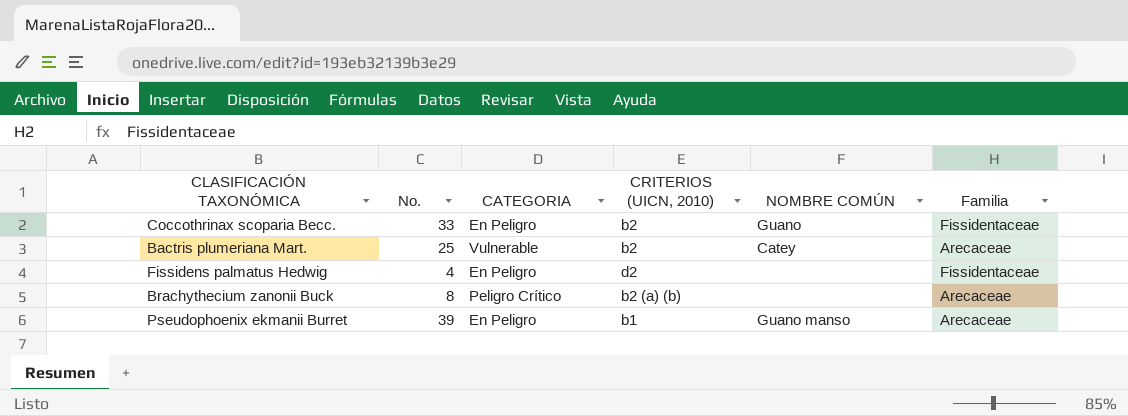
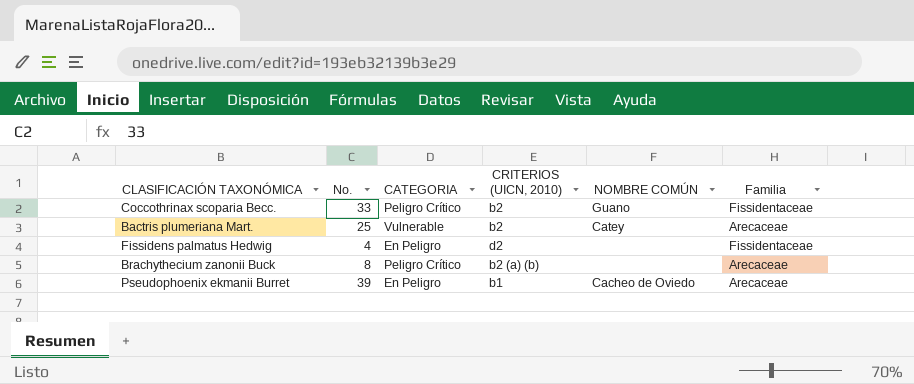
Coccothrinax scoparia Becc. | CATEGORIA: En Peligro -> Peligro Crítico
Pseudophoenix ekmanii Burret | NOMBRE COMÚN: Guano manso -> Cacheo de Oviedo

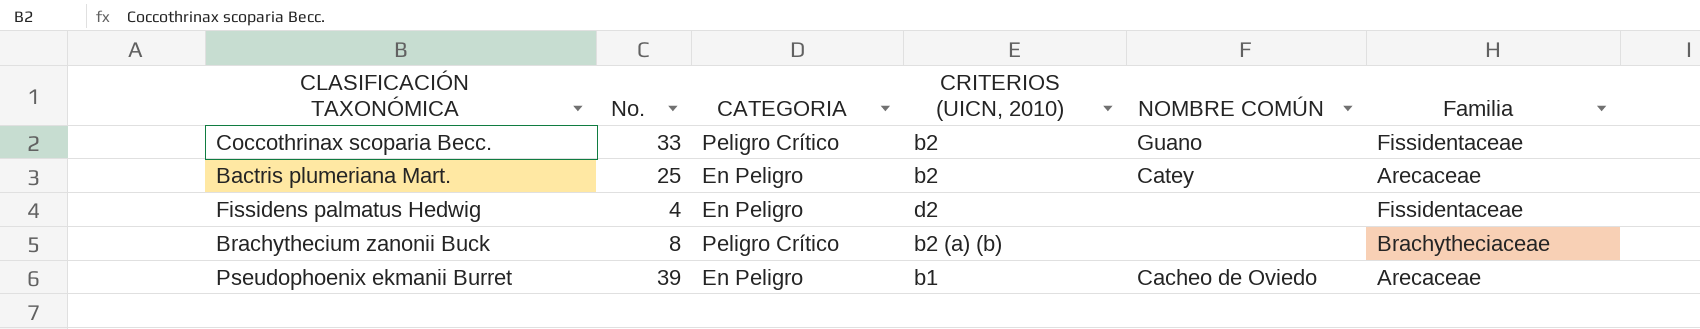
Bactris plumeriana Mart. | CATEGORIA: Vulnerable -> En Peligro
Brachythecium zanonii Buck | Familia: Arecaceae -> Brachytheciaceae

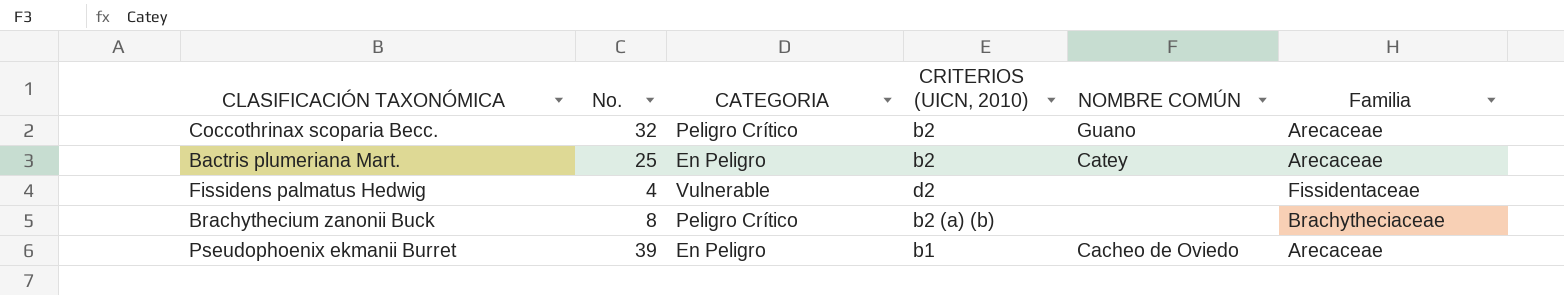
Coccothrinax scoparia Becc. | No.: 33 -> 32
Coccothrinax scoparia Becc. | Familia: Fissidentaceae -> Arecaceae
Fissidens palmatus Hedwig | CATEGORIA: En Peligro -> Vulnerable

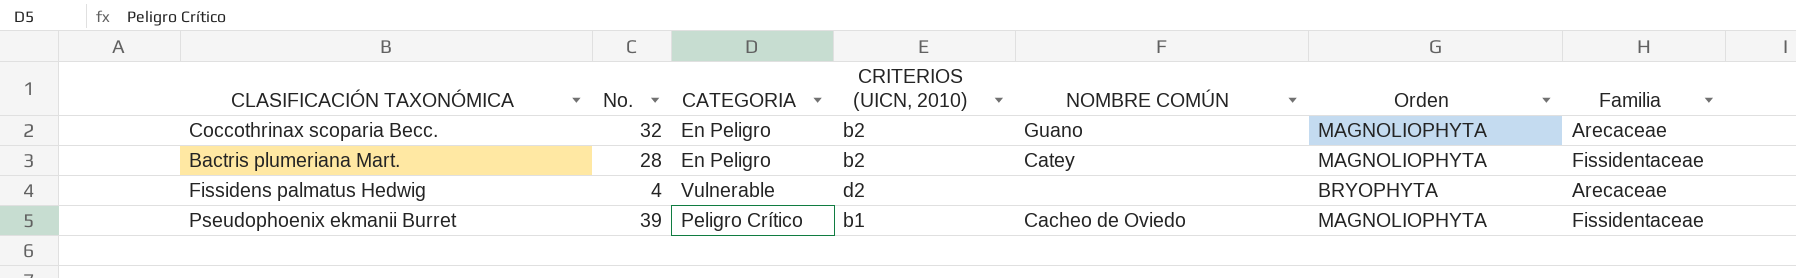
column Orden | position: none -> 6
row Brachythecium zanonii Buck: 8 | Peligro Crítico | b2 (a) (b) | none | Brachytheciaceae -> none
Coccothrinax scoparia Becc. | CATEGORIA: Peligro Crítico -> En Peligro
Bactris plumeriana Mart. | No.: 25 -> 28
Bactris plumeriana Mart. | Familia: Arecaceae -> Fissidentaceae
Fissidens palmatus Hedwig | Familia: Fissidentaceae -> Arecaceae
Pseudophoenix ekmanii Burret | CATEGORIA: En Peligro -> Peligro Crítico
Pseudophoenix ekmanii Burret | Familia: Arecaceae -> Fissidentaceae

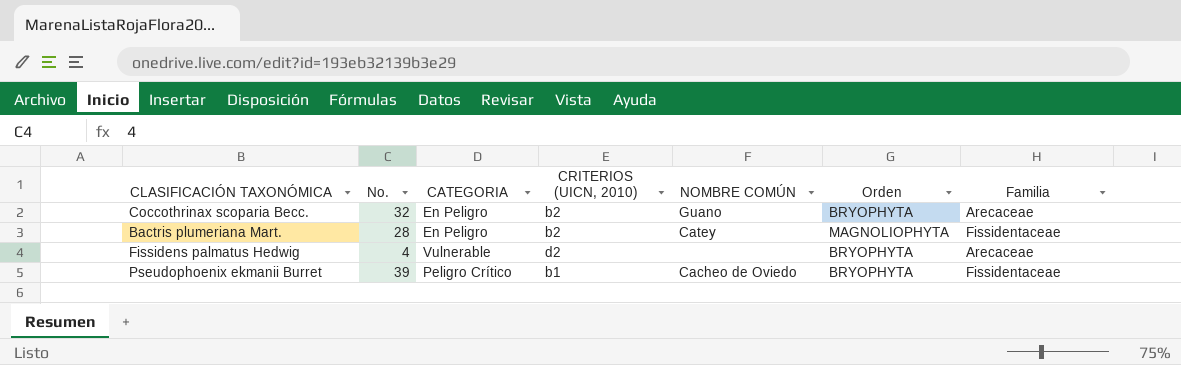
Coccothrinax scoparia Becc. | Orden: MAGNOLIOPHYTA -> BRYOPHYTA
Pseudophoenix ekmanii Burret | Orden: MAGNOLIOPHYTA -> BRYOPHYTA

